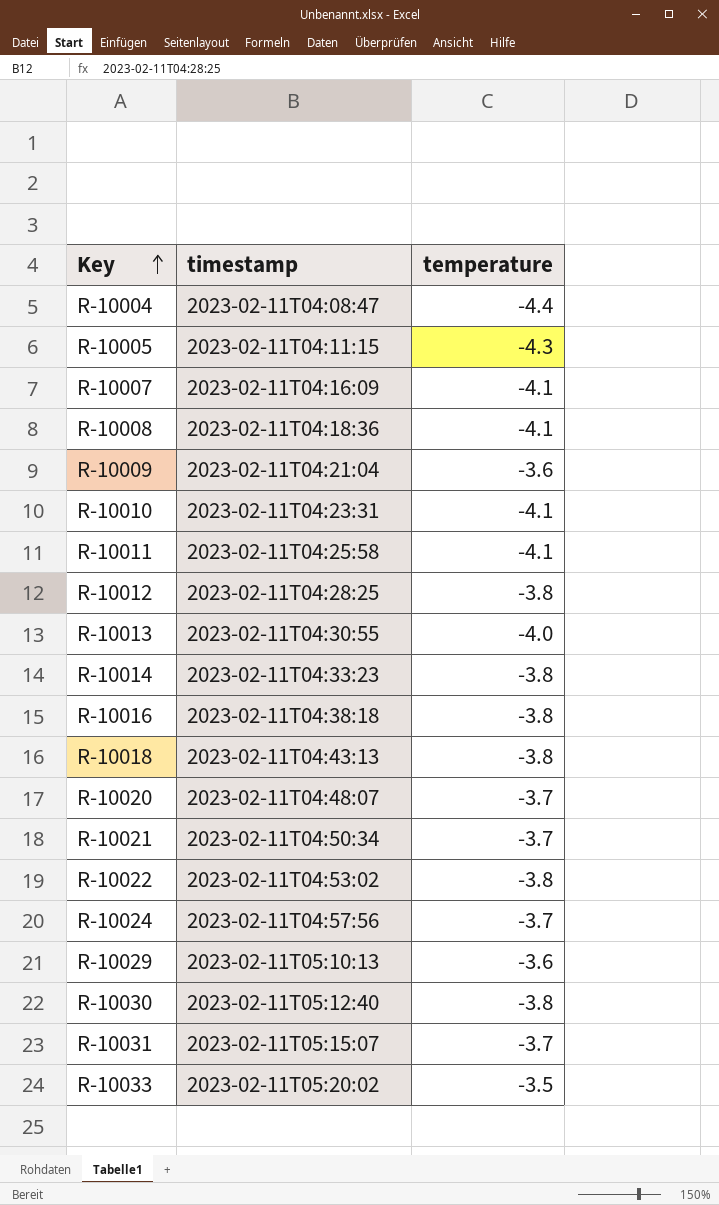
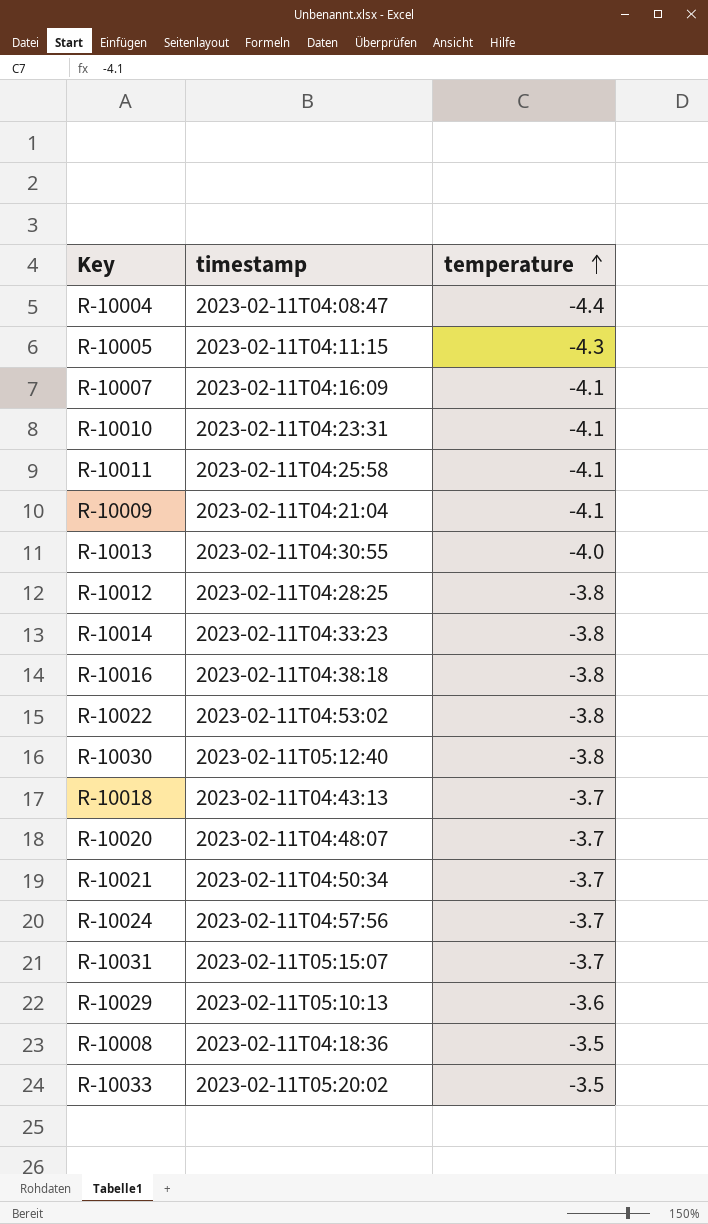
row order: Key ascending -> temperature ascending
R-10009 | temperature: -3.6 -> -4.1
R-10018 | temperature: -3.8 -> -3.7
R-10008 | temperature: -4.1 -> -3.5

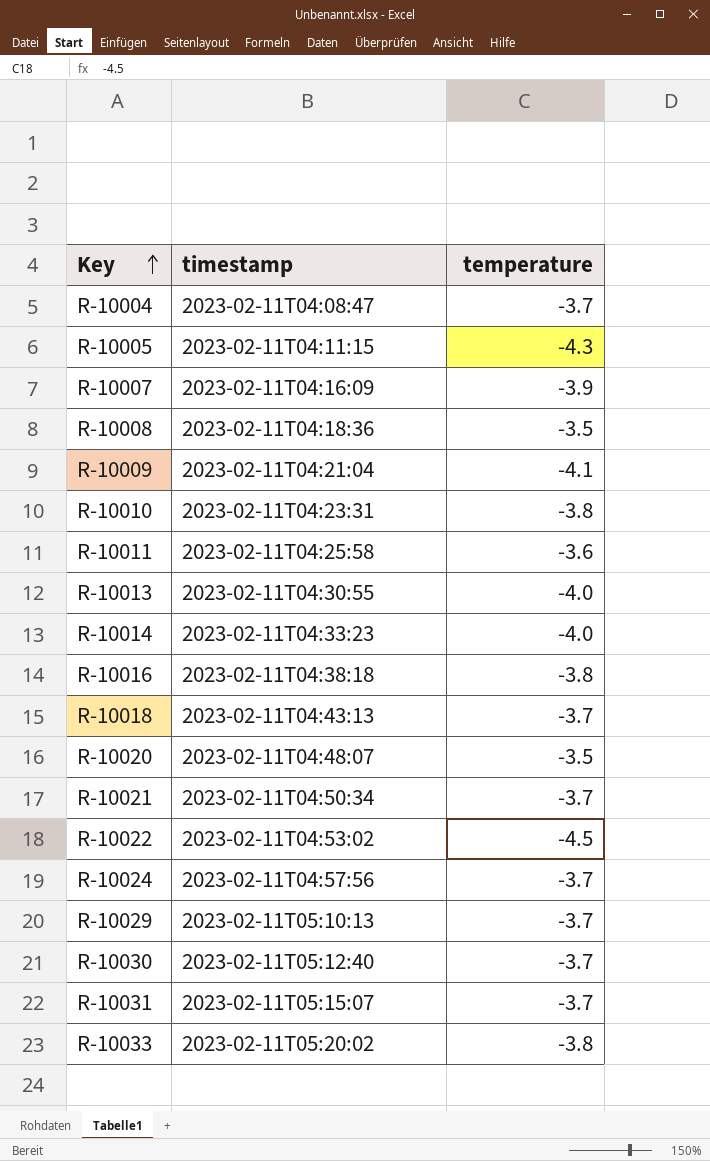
row order: temperature ascending -> Key ascending
row R-10012: 2023-02-11T04:28:25 | -3.8 -> none
R-10004 | temperature: -4.4 -> -3.7
R-10007 | temperature: -4.1 -> -3.9
R-10010 | temperature: -4.1 -> -3.8
R-10011 | temperature: -4.1 -> -3.6
R-10014 | temperature: -3.8 -> -4.0
R-10020 | temperature: -3.7 -> -3.5
R-10022 | temperature: -3.8 -> -4.5
R-10029 | temperature: -3.6 -> -3.7
R-10030 | temperature: -3.8 -> -3.7
R-10033 | temperature: -3.5 -> -3.8

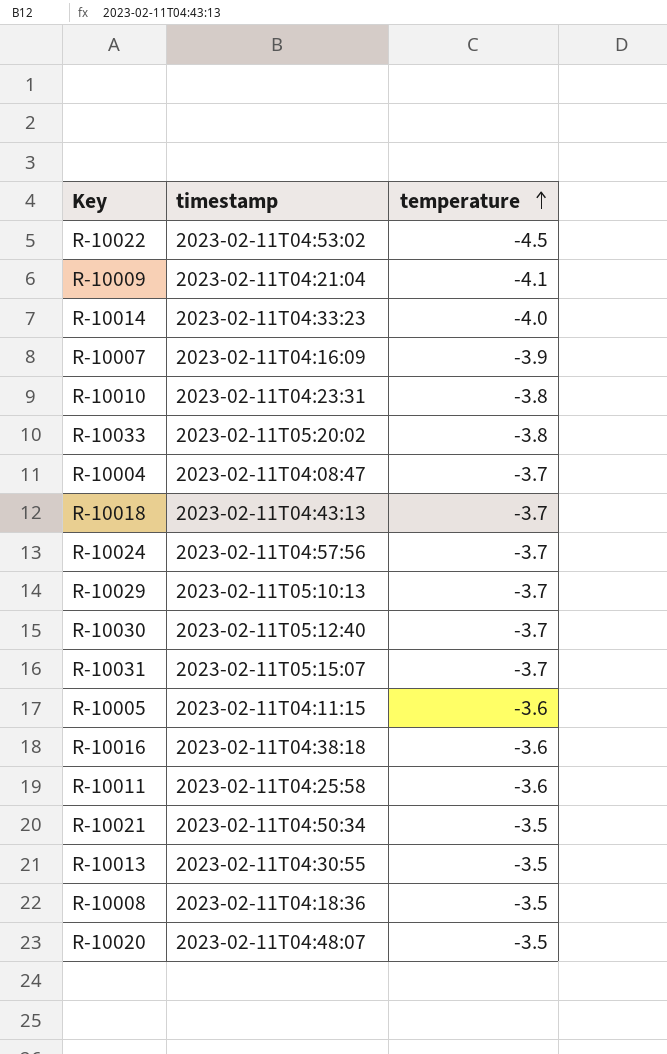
row order: Key ascending -> temperature ascending
R-10005 | temperature: -4.3 -> -3.6
R-10016 | temperature: -3.8 -> -3.6
R-10021 | temperature: -3.7 -> -3.5
R-10013 | temperature: -4.0 -> -3.5

